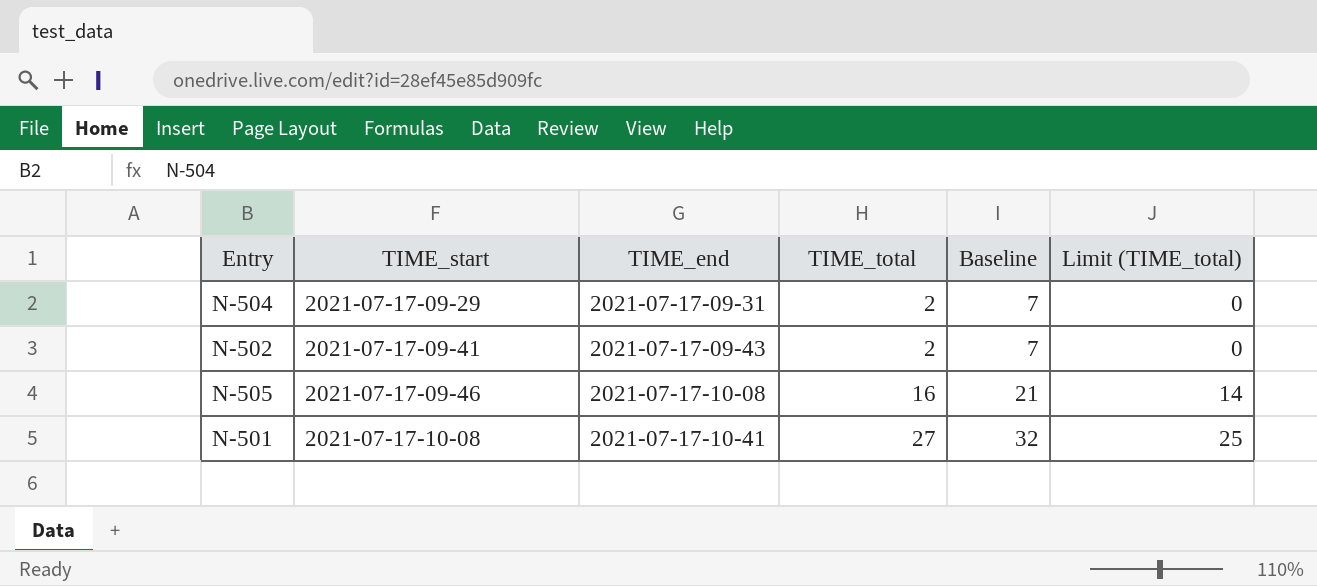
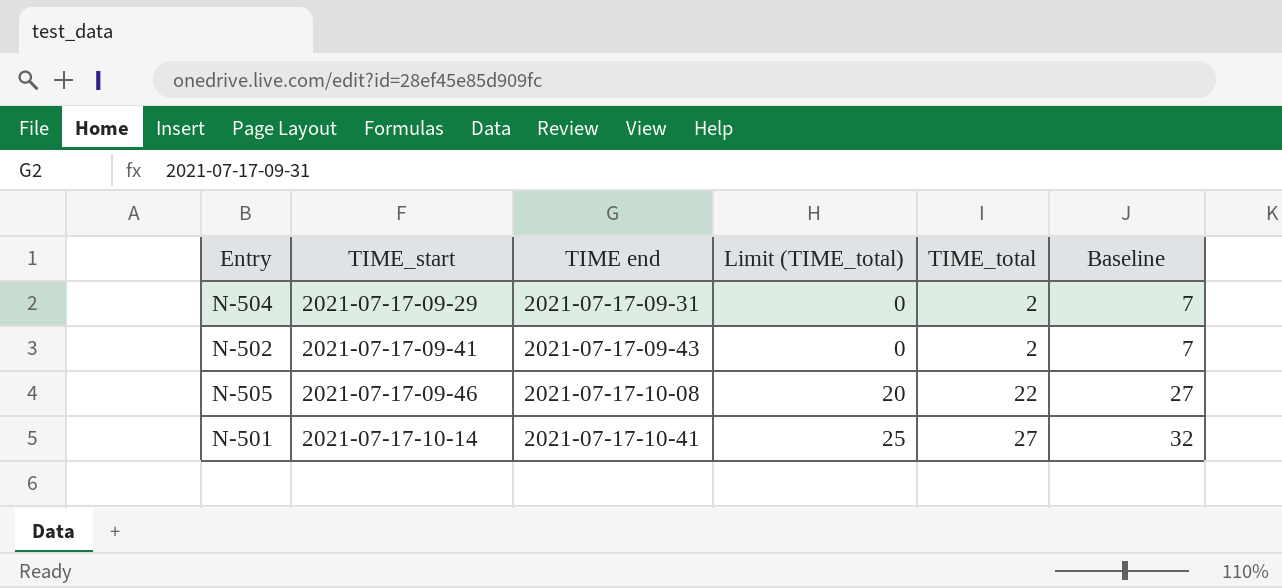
column name: TIME_end -> TIME end
column Limit (TIME_total) | position: 6 -> 4
N-505 | Limit (TIME_total): 14 -> 20
N-505 | TIME_total: 16 -> 22
N-505 | Baseline: 21 -> 27
N-501 | TIME_start: 2021-07-17-10-08 -> 2021-07-17-10-14

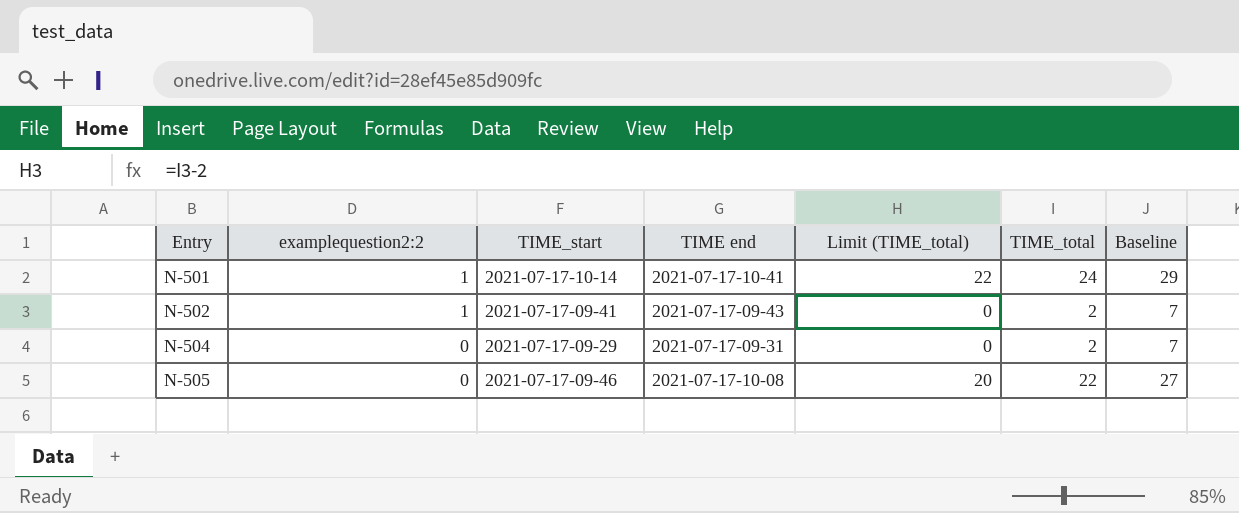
row order: TIME_start ascending -> Entry ascending
column examplequestion2:2 | position: none -> 2
N-501 | Limit (TIME_total): 25 -> 22
N-501 | TIME_total: 27 -> 24
N-501 | Baseline: 32 -> 29

